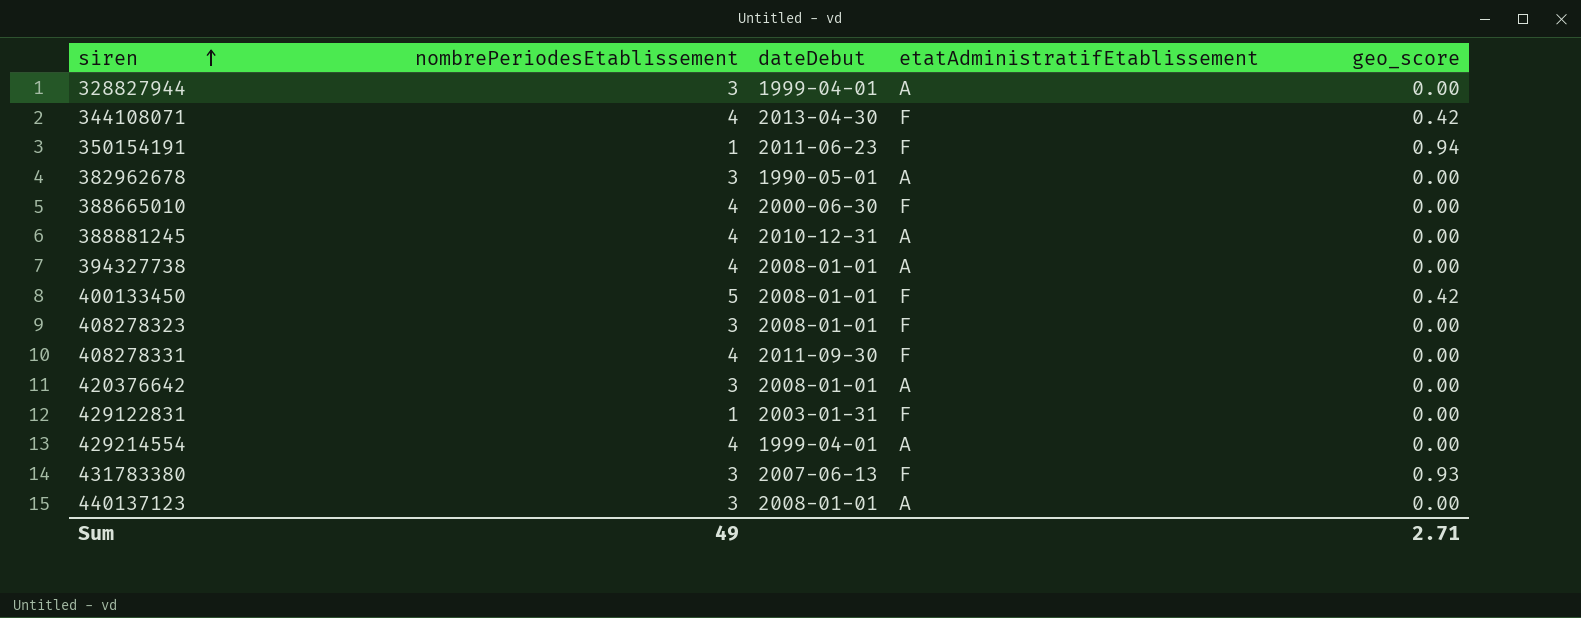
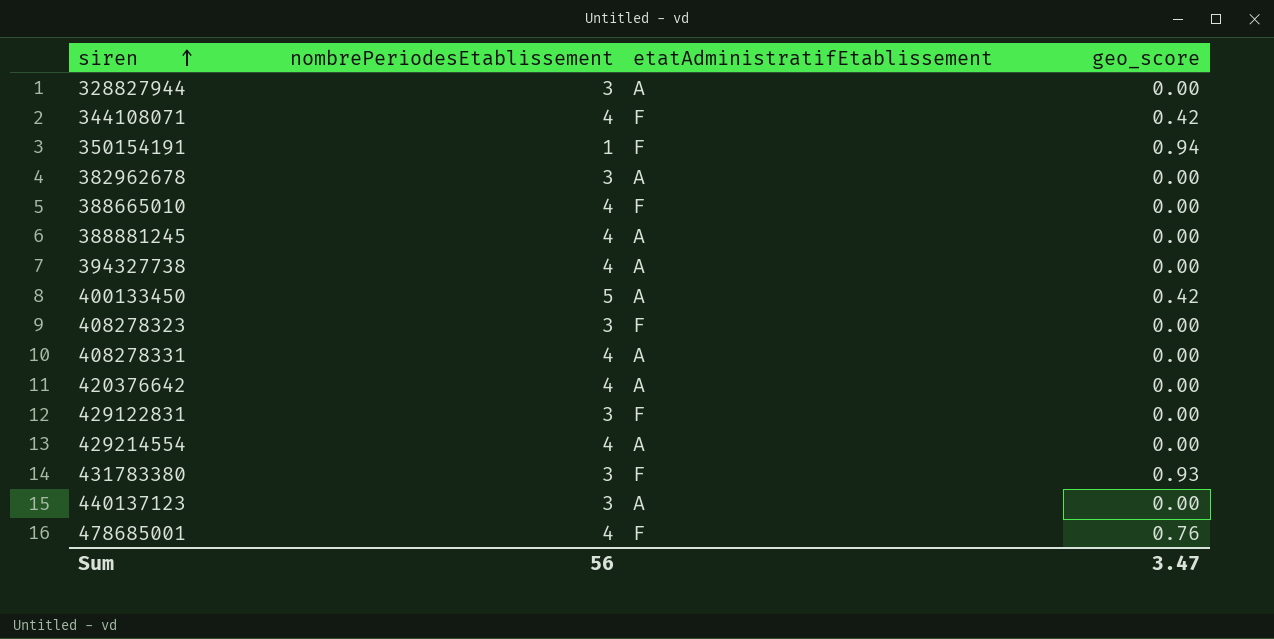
column dateDebut | position: 3 -> none
400133450 | etatAdministratifEtablissement: F -> A
408278331 | etatAdministratifEtablissement: F -> A
420376642 | nombrePeriodesEtablissement: 3 -> 4
429122831 | nombrePeriodesEtablissement: 1 -> 3
row 478685001: none -> 4 | F | 0.76
Sum | nombrePeriodesEtablissement: 49 -> 56
Sum | geo_score: 2.71 -> 3.47

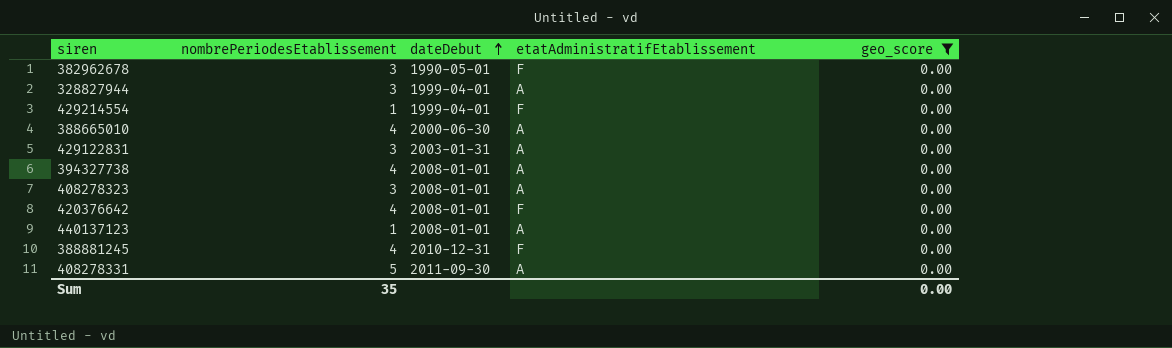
filter: none -> geo_score = 0.00
row order: siren ascending -> dateDebut ascending
column dateDebut | position: none -> 3
382962678 | etatAdministratifEtablissement: A -> F
429214554 | nombrePeriodesEtablissement: 4 -> 1
429214554 | etatAdministratifEtablissement: A -> F
388665010 | etatAdministratifEtablissement: F -> A
429122831 | etatAdministratifEtablissement: F -> A
408278323 | etatAdministratifEtablissement: F -> A
420376642 | etatAdministratifEtablissement: A -> F
440137123 | nombrePeriodesEtablissement: 3 -> 1
388881245 | etatAdministratifEtablissement: A -> F
408278331 | nombrePeriodesEtablissement: 4 -> 5
Sum | nombrePeriodesEtablissement: 56 -> 35
Sum | geo_score: 3.47 -> 0.00

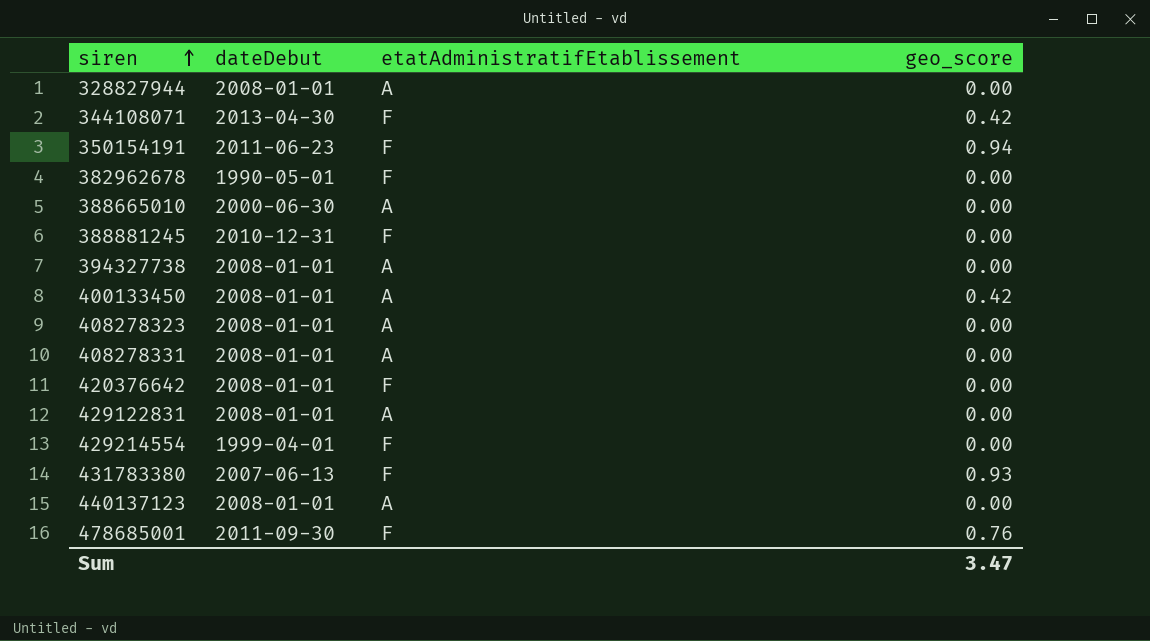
filter: geo_score = 0.00 -> none
row order: dateDebut ascending -> siren ascending
column nombrePeriodesEtablissement | position: 2 -> none
328827944 | dateDebut: 1999-04-01 -> 2008-01-01
408278331 | dateDebut: 2011-09-30 -> 2008-01-01
429122831 | dateDebut: 2003-01-31 -> 2008-01-01
Sum | geo_score: 0.00 -> 3.47

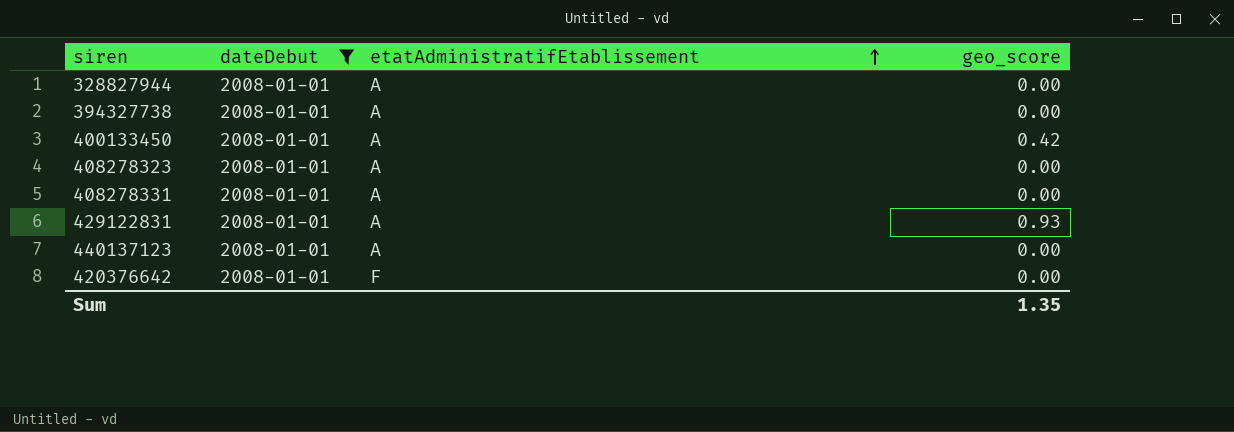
filter: none -> dateDebut = 2008-01-01
row order: siren ascending -> etatAdministratifEtablissement ascending
429122831 | geo_score: 0.00 -> 0.93
Sum | geo_score: 3.47 -> 1.35

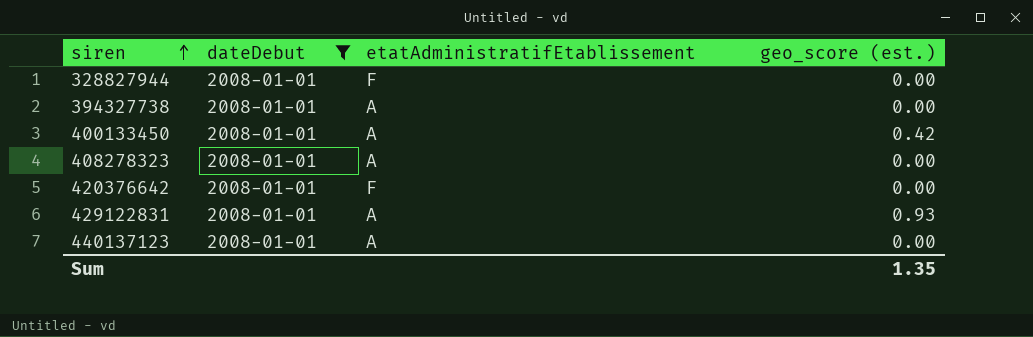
row order: etatAdministratifEtablissement ascending -> siren ascending
column name: geo_score -> geo_score (est.)
row 408278331: 2008-01-01 | A | 0.00 -> none
328827944 | etatAdministratifEtablissement: A -> F

